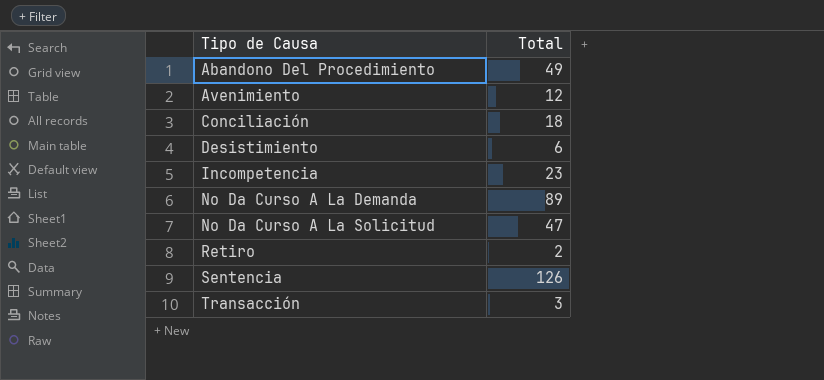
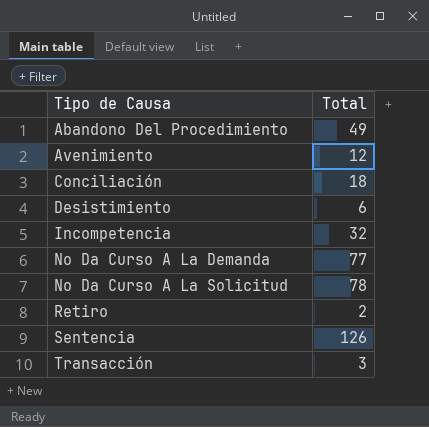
Incompetencia | Total: 23 -> 32
No Da Curso A La Demanda | Total: 89 -> 77
No Da Curso A La Solicitud | Total: 47 -> 78

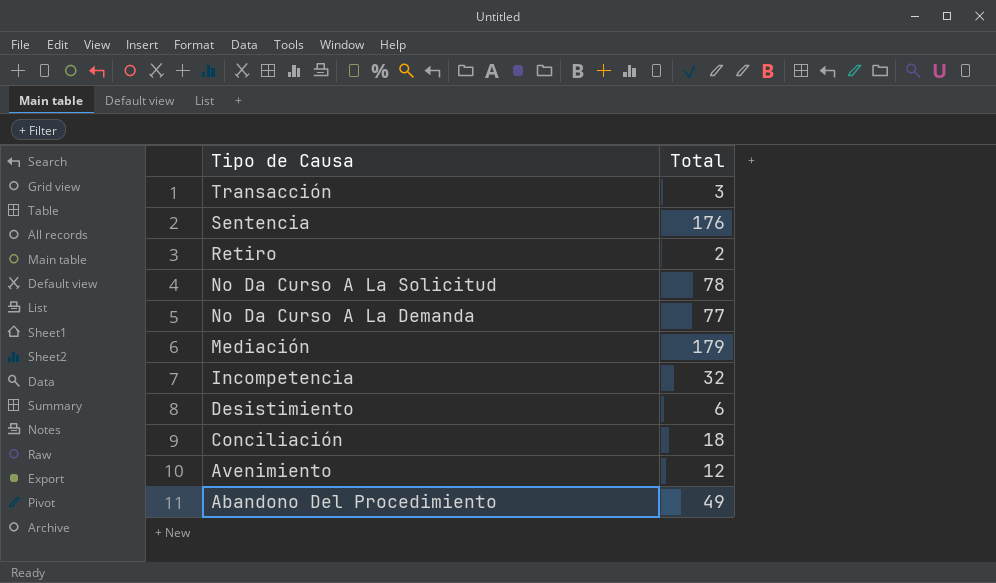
row order: Tipo de Causa ascending -> Tipo de Causa descending
Sentencia | Total: 126 -> 176
row Mediación: none -> 179

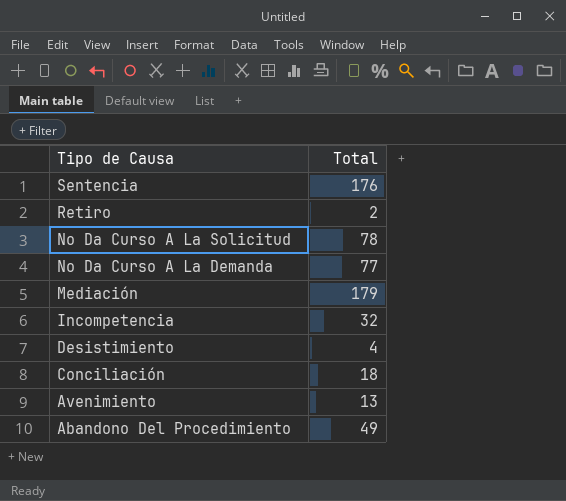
row Transacción: 3 -> none
Desistimiento | Total: 6 -> 4
Avenimiento | Total: 12 -> 13

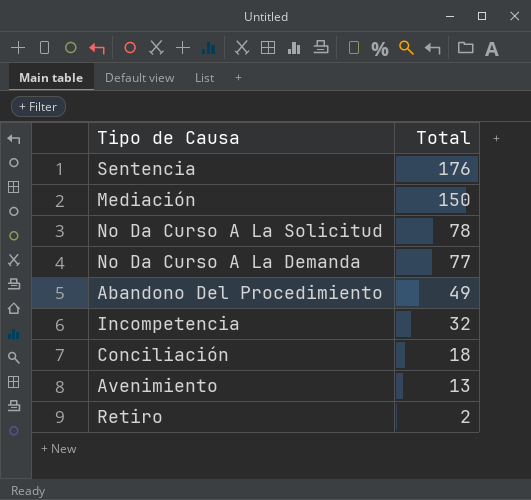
row order: Tipo de Causa descending -> Total descending
row Desistimiento: 4 -> none
Mediación | Total: 179 -> 150

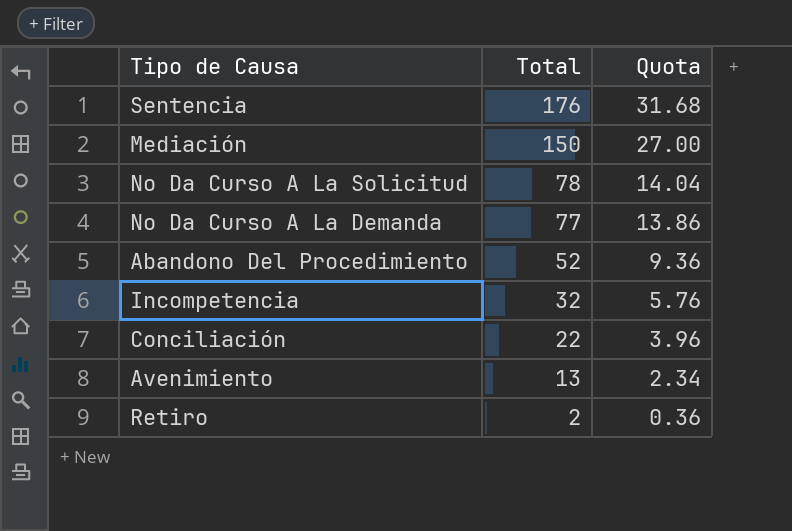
column Quota | formula: none -> [Total] * 0.18
Abandono Del Procedimiento | Total: 49 -> 52
Conciliación | Total: 18 -> 22

